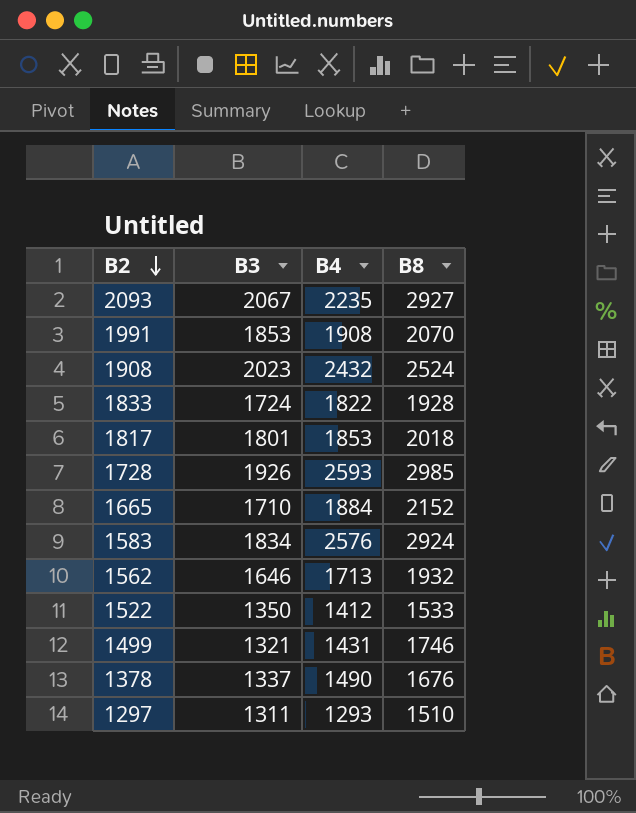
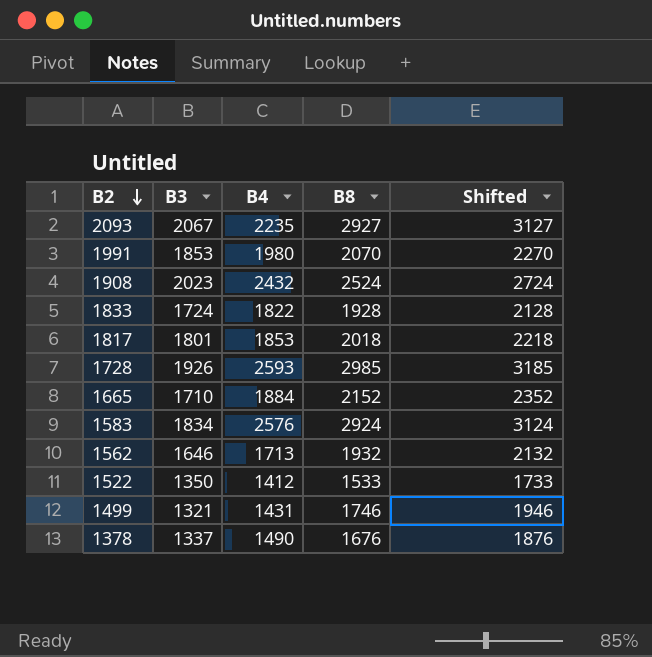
column Shifted | formula: none -> [B8] + 200
row 1297: 1311 | 1293 | 1510 -> none
1991 | B4: 1908 -> 1980

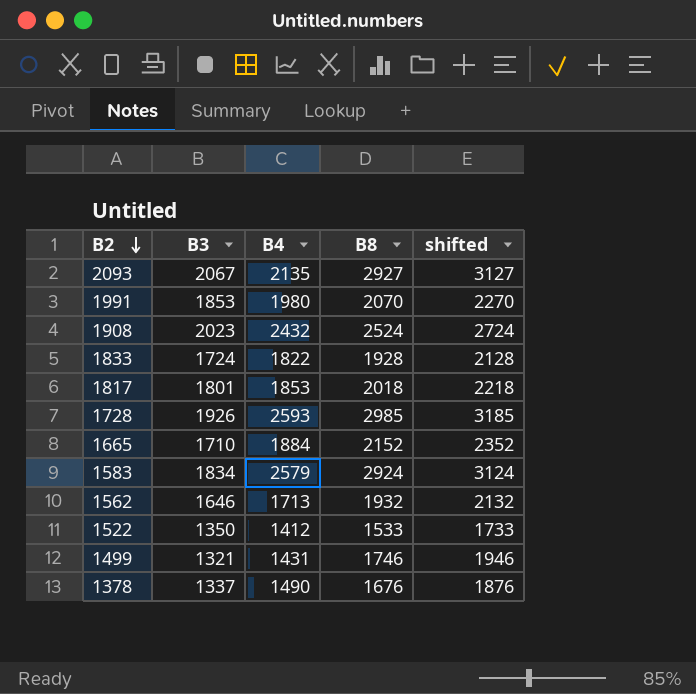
column name: Shifted -> shifted
2093 | B4: 2235 -> 2135
1583 | B4: 2576 -> 2579

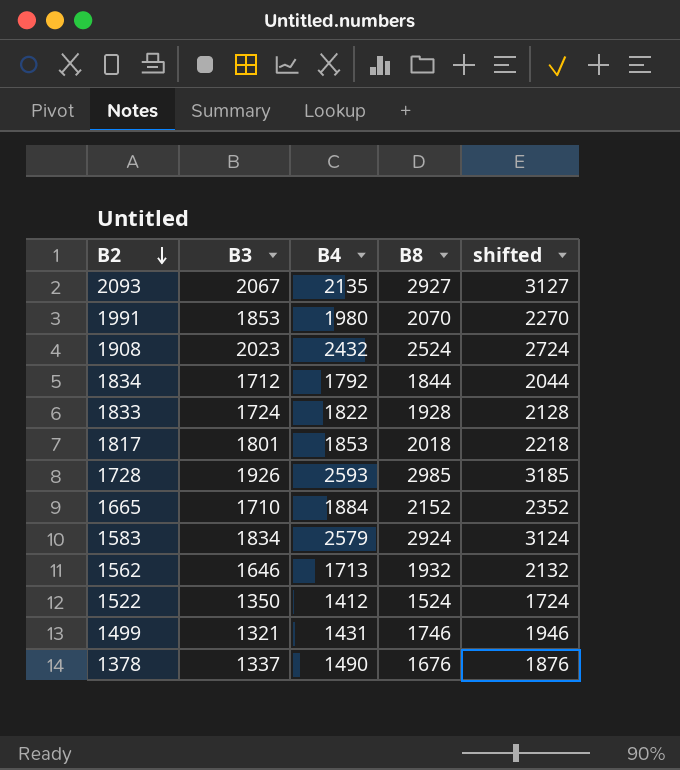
row 1834: none -> 1712 | 1792 | 1844 | 2044
1522 | B8: 1533 -> 1524
1522 | shifted: 1733 -> 1724

